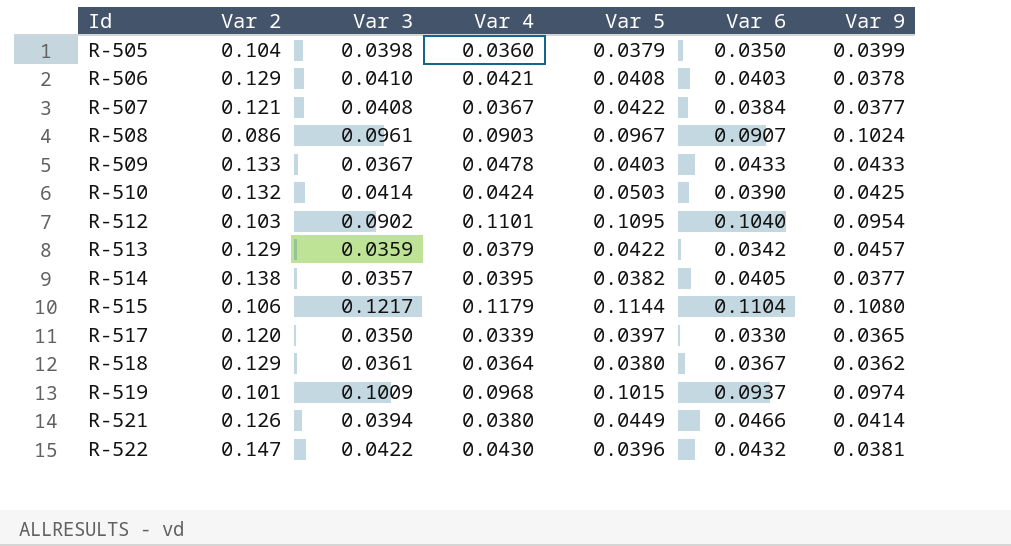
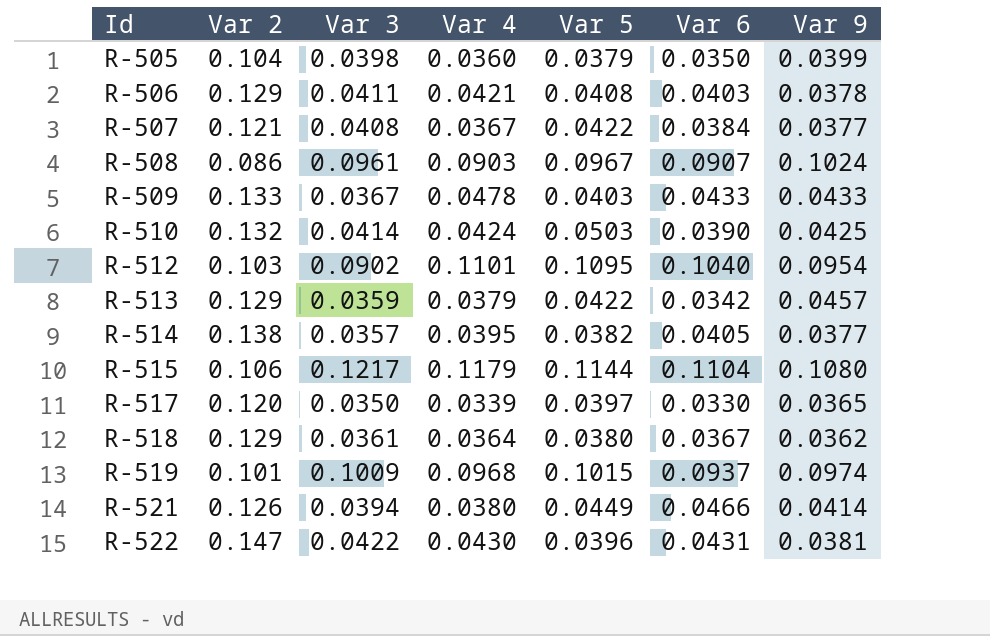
R-506 | Var 3: 0.0410 -> 0.0411
R-522 | Var 6: 0.0432 -> 0.0431

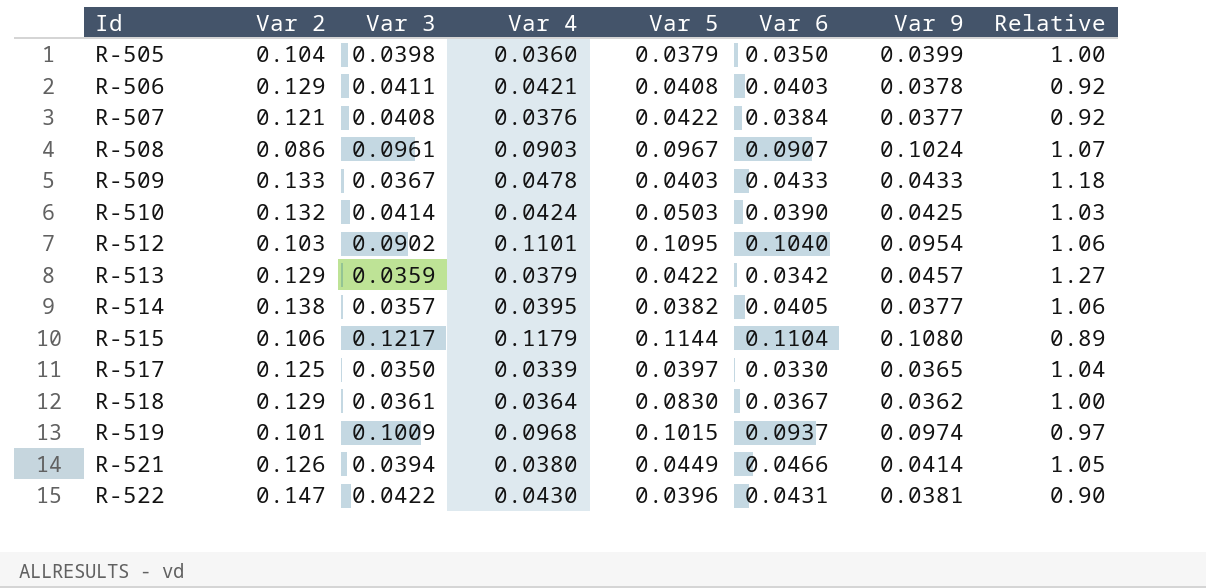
column Relative | formula: none -> [Var 9] / [Var 3]
R-507 | Var 4: 0.0367 -> 0.0376
R-517 | Var 2: 0.120 -> 0.125
R-518 | Var 5: 0.0380 -> 0.0830

